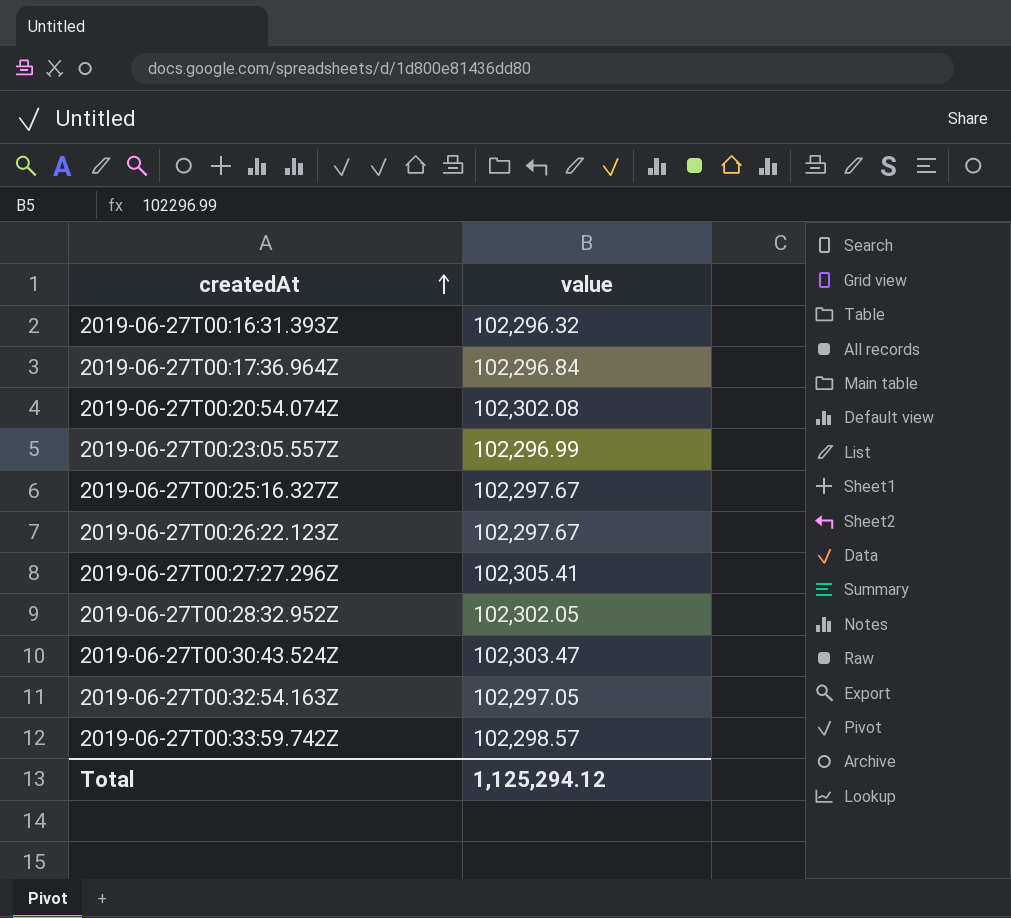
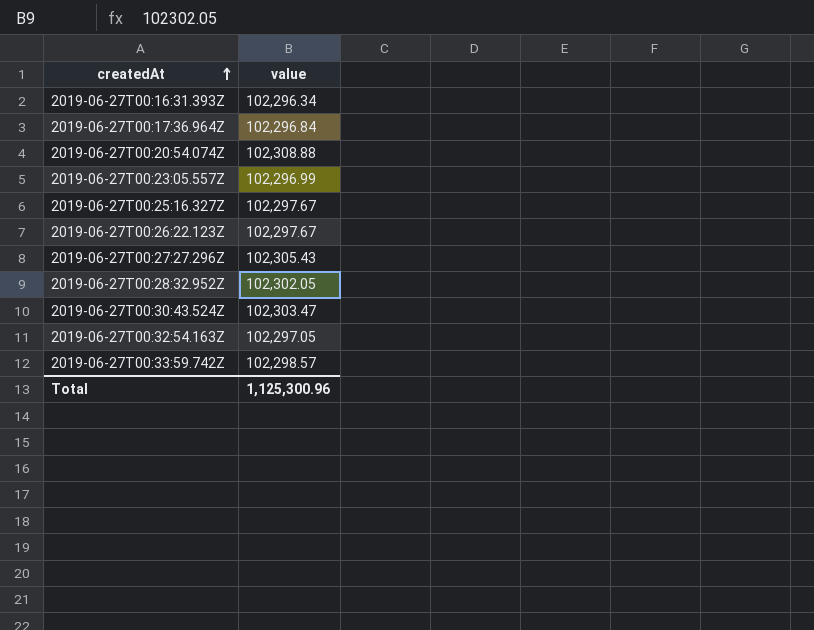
2019-06-27T00:16:31.393Z | value: 102,296.32 -> 102,296.34
2019-06-27T00:20:54.074Z | value: 102,302.08 -> 102,308.88
2019-06-27T00:27:27.296Z | value: 102,305.41 -> 102,305.43
Total | value: 1,125,294.12 -> 1,125,300.96

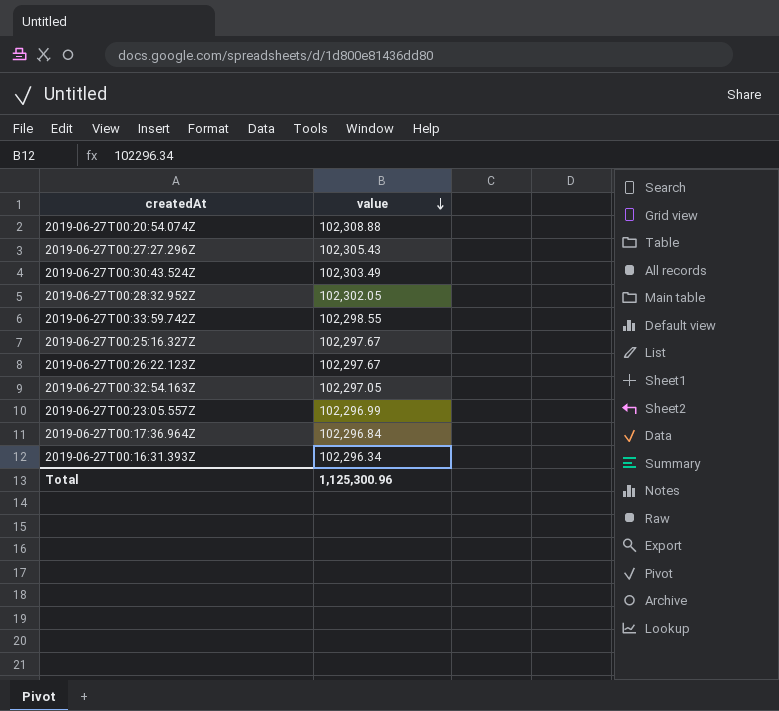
row order: createdAt ascending -> value descending
2019-06-27T00:30:43.524Z | value: 102,303.47 -> 102,303.49
2019-06-27T00:33:59.742Z | value: 102,298.57 -> 102,298.55

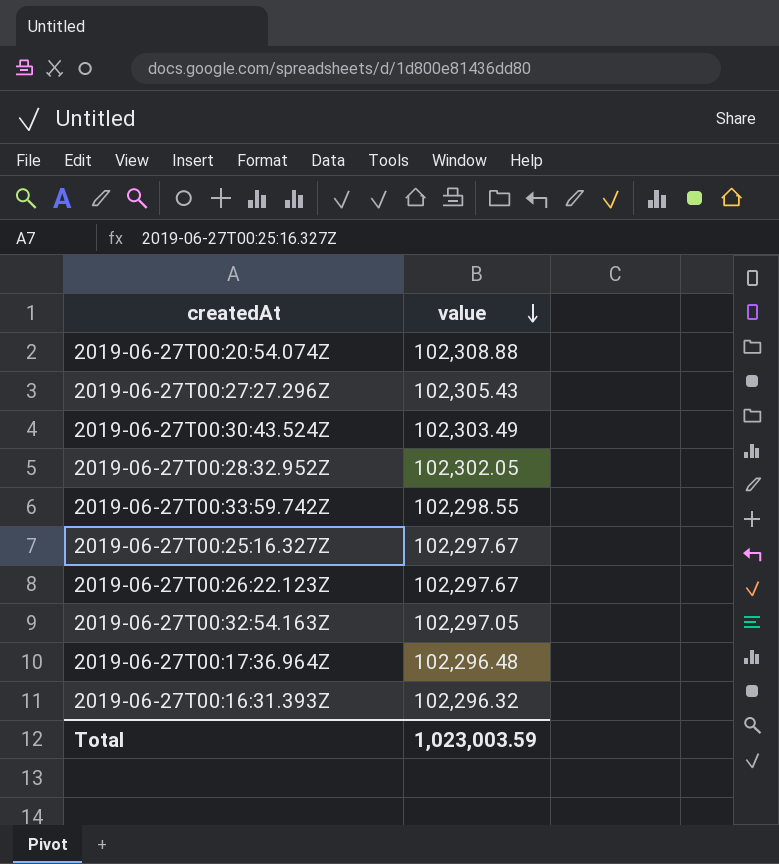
row 2019-06-27T00:23:05.557Z: 102,296.99 -> none
2019-06-27T00:17:36.964Z | value: 102,296.84 -> 102,296.48
2019-06-27T00:16:31.393Z | value: 102,296.34 -> 102,296.32
Total | value: 1,125,300.96 -> 1,023,003.59

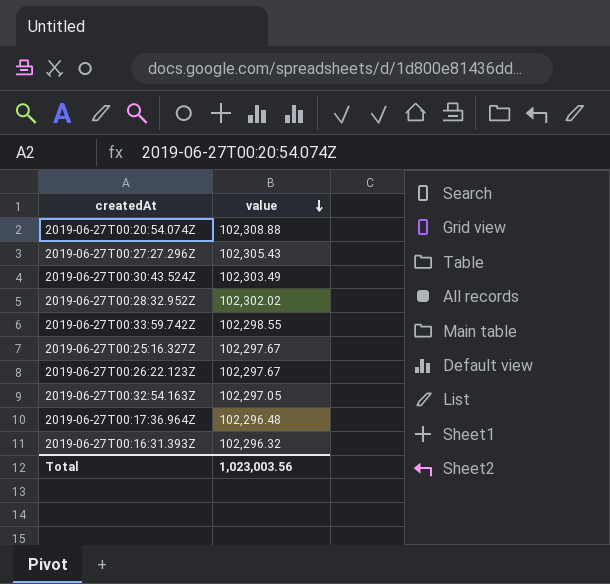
2019-06-27T00:28:32.952Z | value: 102,302.05 -> 102,302.02
Total | value: 1,023,003.59 -> 1,023,003.56

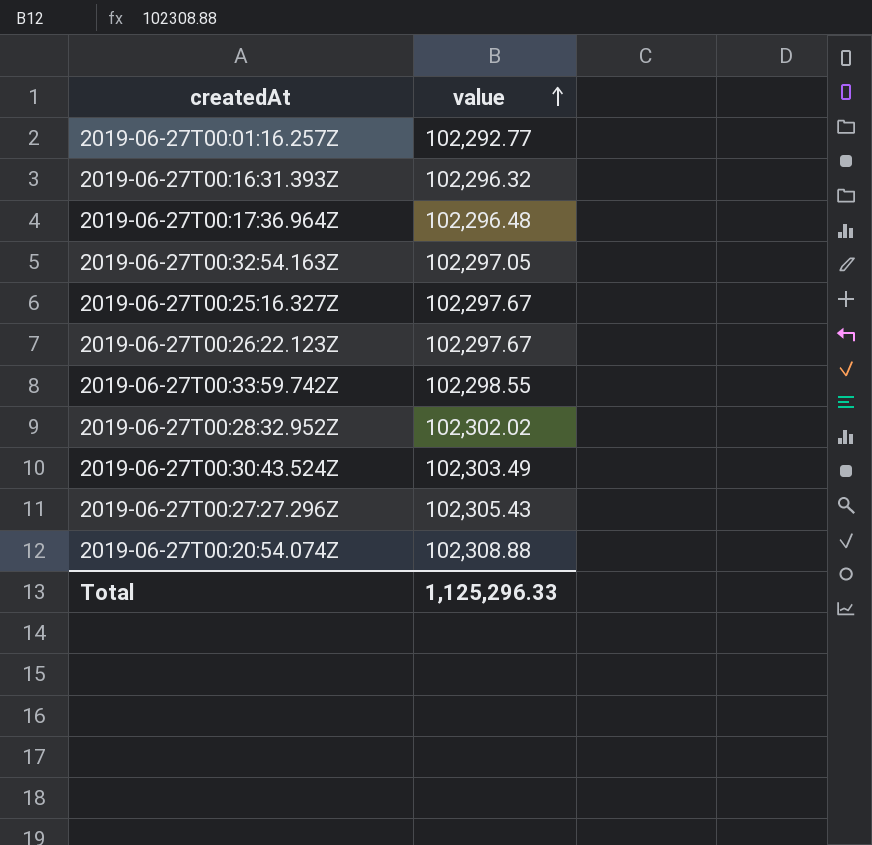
row order: value descending -> value ascending
row 2019-06-27T00:01:16.257Z: none -> 102,292.77
Total | value: 1,023,003.56 -> 1,125,296.33

